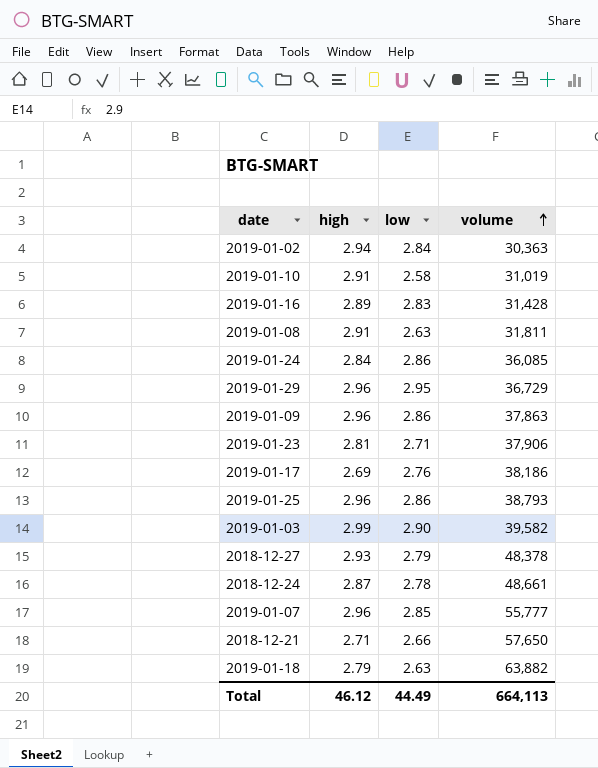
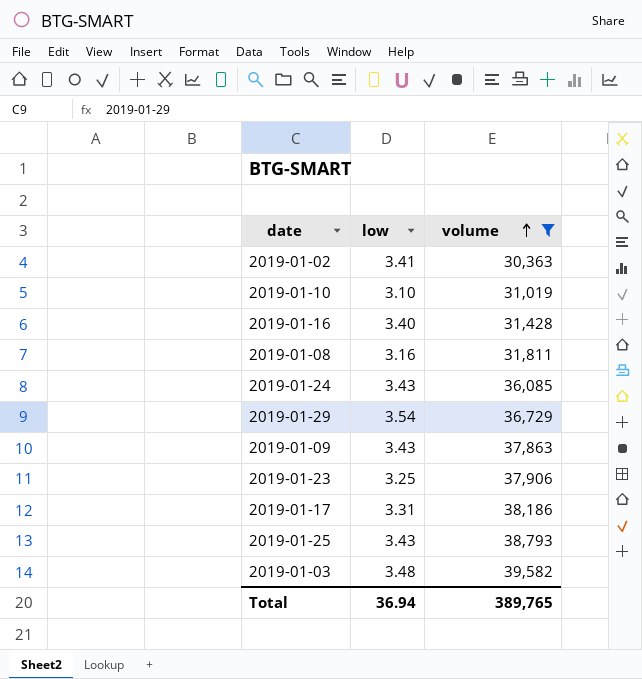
filter: none -> volume <= 39,582
column high | position: 2 -> none
2019-01-02 | low: 2.84 -> 3.41
2019-01-10 | low: 2.58 -> 3.10
2019-01-16 | low: 2.83 -> 3.40
2019-01-08 | low: 2.63 -> 3.16
2019-01-24 | low: 2.86 -> 3.43
2019-01-29 | low: 2.95 -> 3.54
2019-01-09 | low: 2.86 -> 3.43
2019-01-23 | low: 2.71 -> 3.25
2019-01-17 | low: 2.76 -> 3.31
2019-01-25 | low: 2.86 -> 3.43
2019-01-03 | low: 2.90 -> 3.48
Total | low: 44.49 -> 36.94
Total | volume: 664,113 -> 389,765

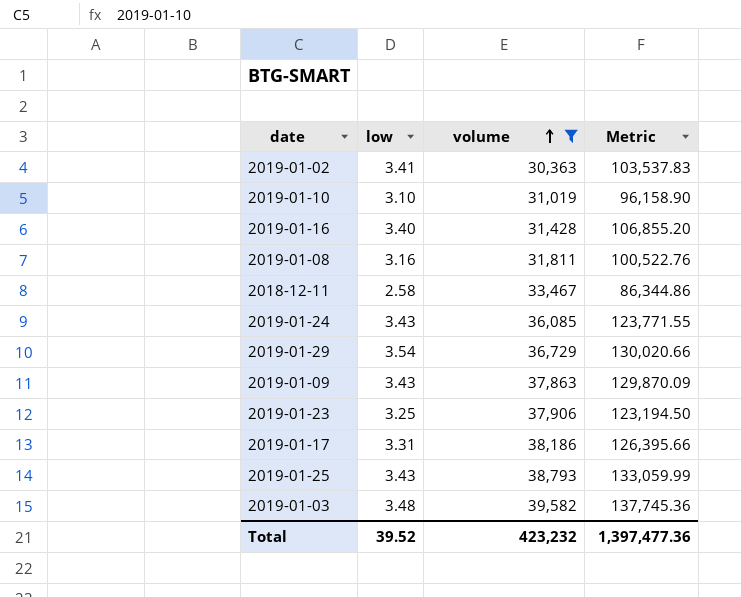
column Metric | formula: none -> [low] * [volume]
row 2018-12-11: none -> 2.58 | 33,467 | 86,344.86
Total | low: 36.94 -> 39.52
Total | volume: 389,765 -> 423,232

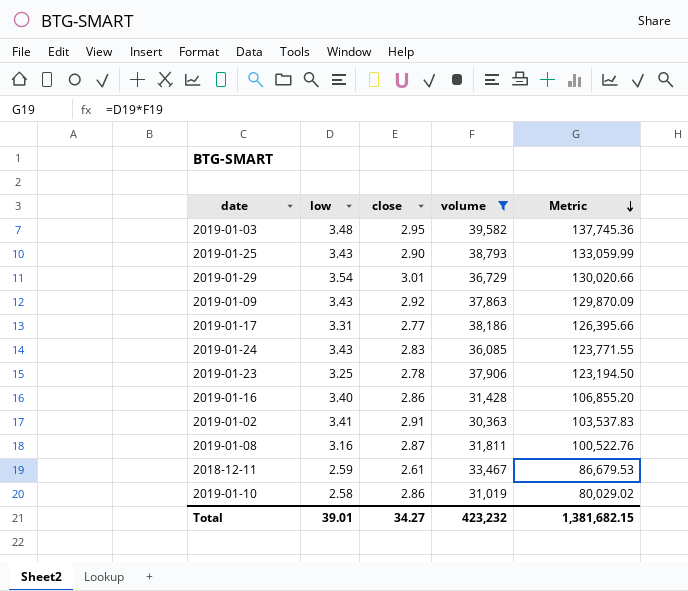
row order: volume ascending -> Metric descending
column close | position: none -> 3
2018-12-11 | low: 2.58 -> 2.59
2018-12-11 | Metric: 86,344.86 -> 86,679.53
2019-01-10 | low: 3.10 -> 2.58
2019-01-10 | Metric: 96,158.90 -> 80,029.02
Total | low: 39.52 -> 39.01
Total | Metric: 1,397,477.36 -> 1,381,682.15

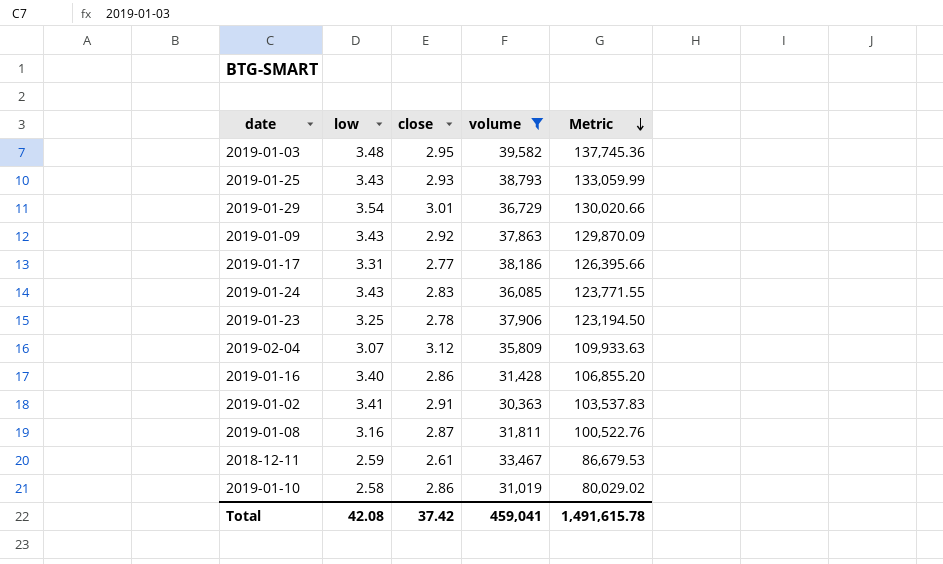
2019-01-25 | close: 2.90 -> 2.93
row 2019-02-04: none -> 3.07 | 3.12 | 35,809 | 109,933.63
Total | low: 39.01 -> 42.08
Total | close: 34.27 -> 37.42
Total | volume: 423,232 -> 459,041
Total | Metric: 1,381,682.15 -> 1,491,615.78

